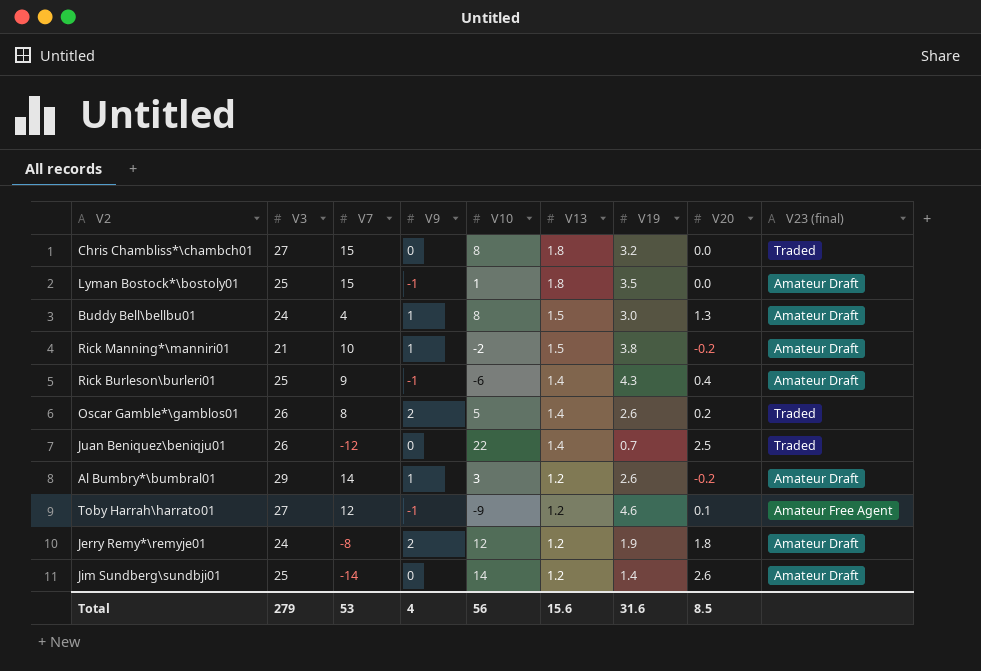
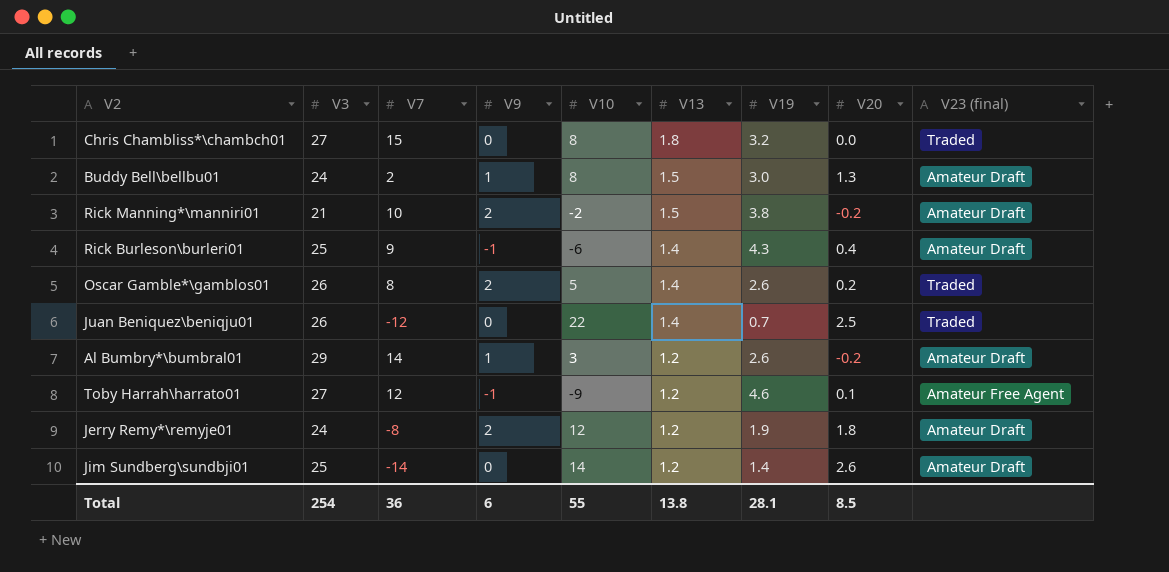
row Lyman Bostock*\bostoly01: 25 | 15 | -1 | 1 | 1.8 | 3.5 | 0.0 | Amateur Draft -> none
Buddy Bell\bellbu01 | V7: 4 -> 2
Rick Manning*\manniri01 | V9: 1 -> 2
Total | V3: 279 -> 254
Total | V7: 53 -> 36
Total | V9: 4 -> 6
Total | V10: 56 -> 55
Total | V13: 15.6 -> 13.8
Total | V19: 31.6 -> 28.1

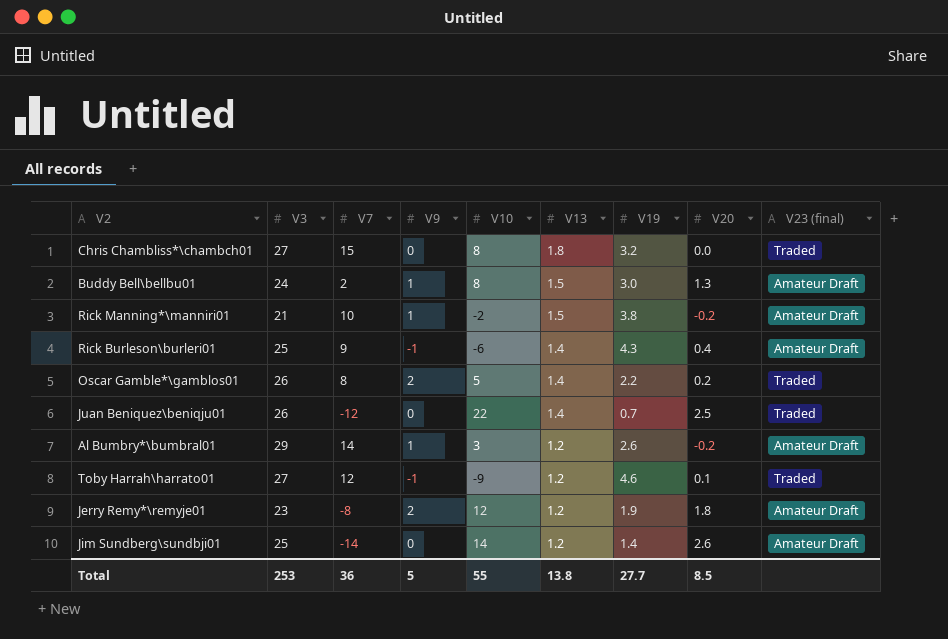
Rick Manning*\manniri01 | V9: 2 -> 1
Oscar Gamble*\gamblos01 | V19: 2.6 -> 2.2
Toby Harrah\harrato01 | V23 (final): Amateur Free Agent -> Traded
Jerry Remy*\remyje01 | V3: 24 -> 23
Total | V3: 254 -> 253
Total | V9: 6 -> 5
Total | V19: 28.1 -> 27.7

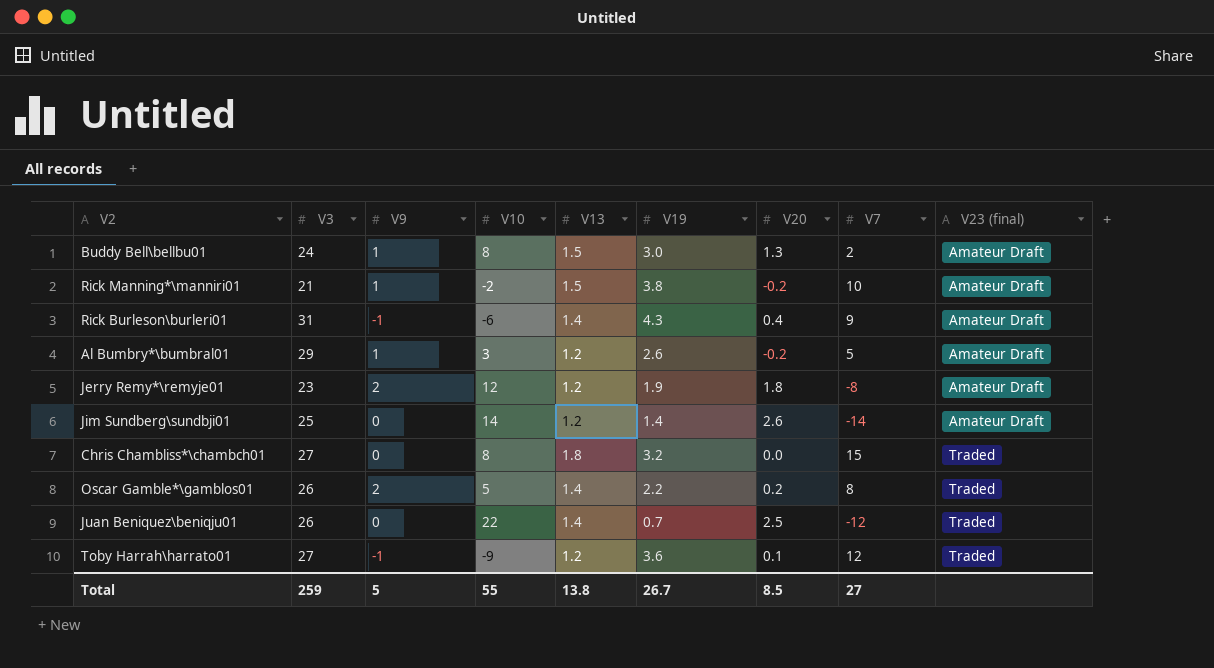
row order: V13 descending -> V23 (final) ascending
column V7 | position: 3 -> 8
Rick Burleson\burleri01 | V3: 25 -> 31
Al Bumbry*\bumbral01 | V7: 14 -> 5
Toby Harrah\harrato01 | V19: 4.6 -> 3.6
Total | V3: 253 -> 259
Total | V19: 27.7 -> 26.7
Total | V7: 36 -> 27

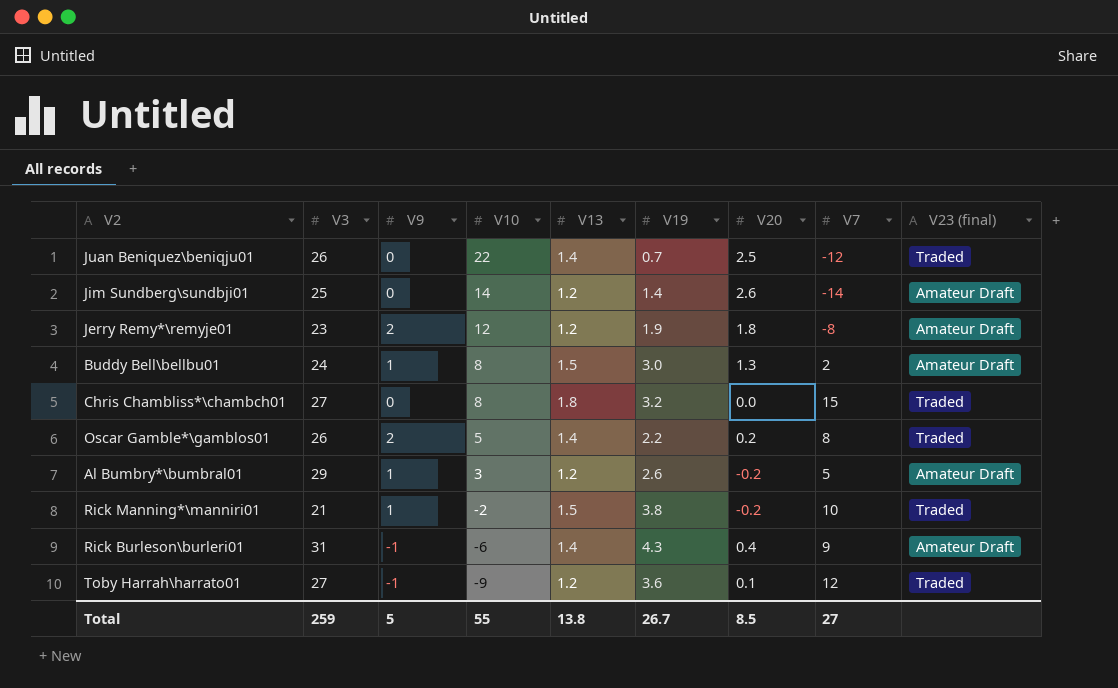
row order: V23 (final) ascending -> V10 descending
Rick Manning*\manniri01 | V23 (final): Amateur Draft -> Traded

